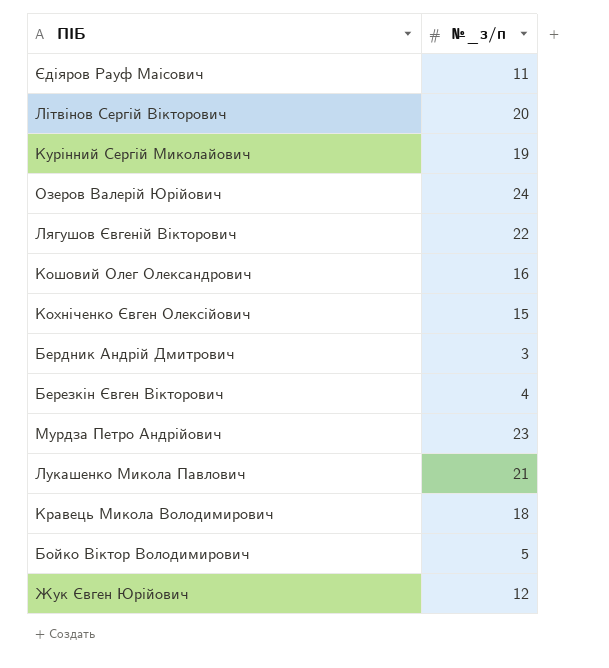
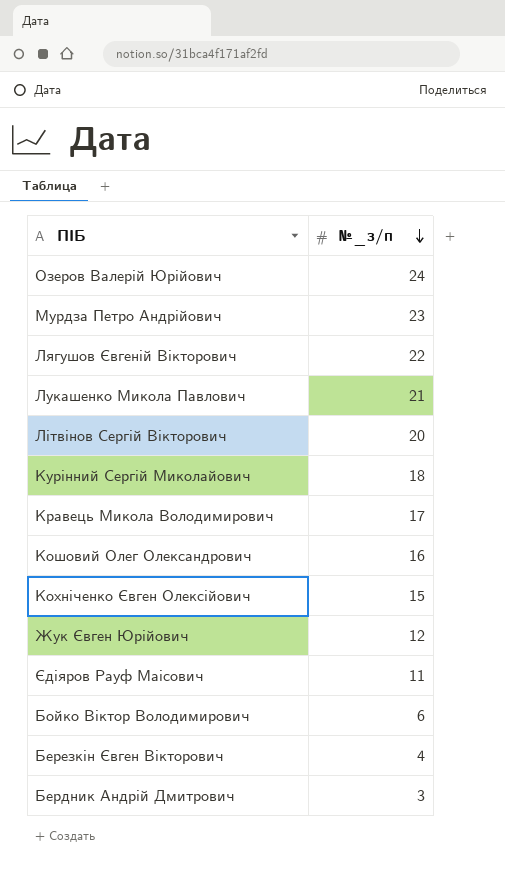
row order: none -> №_з/п descending
Курінний Сергій Миколайович | №_з/п: 19 -> 18
Кравець Микола Володимирович | №_з/п: 18 -> 17
Бойко Віктор Володимирович | №_з/п: 5 -> 6

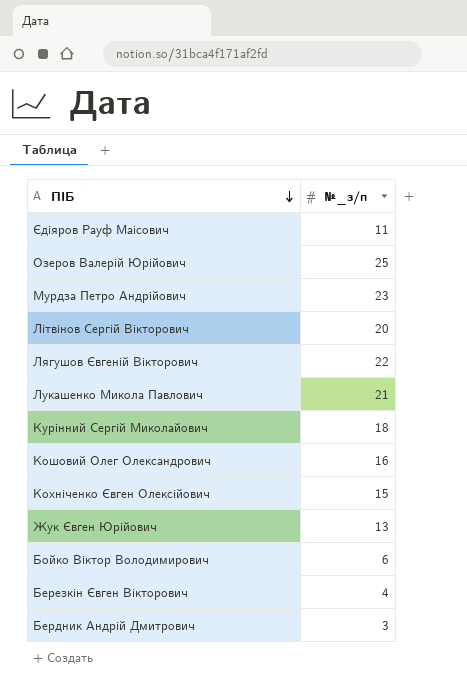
row order: №_з/п descending -> ПІБ descending
row Кравець Микола Володимирович: 17 -> none
Озеров Валерій Юрійович | №_з/п: 24 -> 25
Жук Євген Юрійович | №_з/п: 12 -> 13

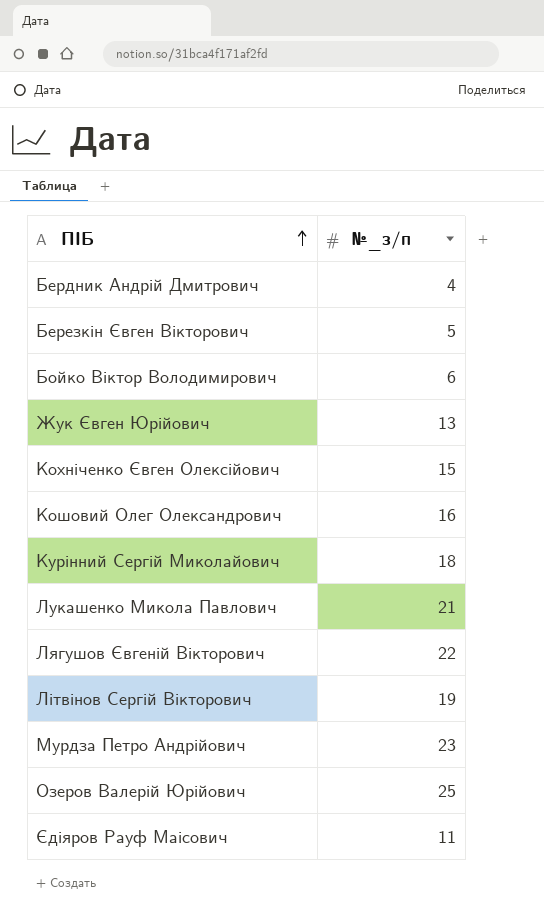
row order: ПІБ descending -> ПІБ ascending
Бердник Андрій Дмитрович | №_з/п: 3 -> 4
Березкін Євген Вікторович | №_з/п: 4 -> 5
Літвінов Сергій Вікторович | №_з/п: 20 -> 19

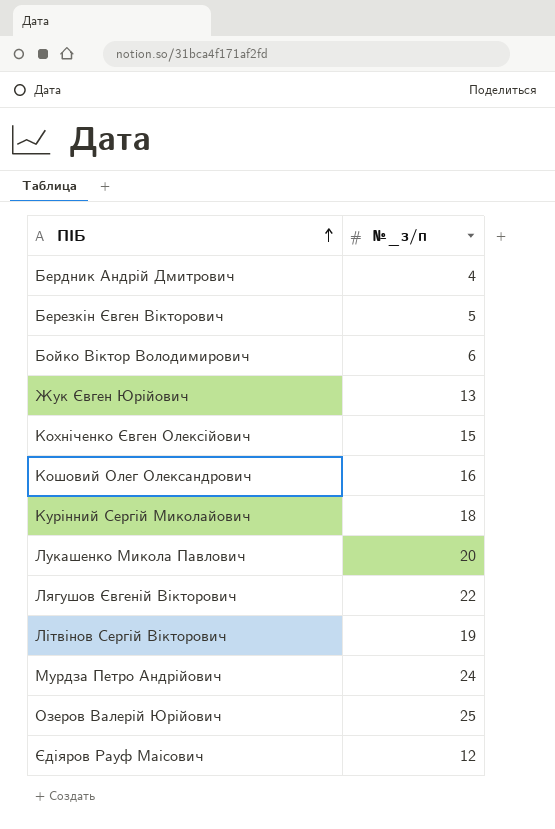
Лукашенко Микола Павлович | №_з/п: 21 -> 20
Мурдза Петро Андрійович | №_з/п: 23 -> 24
Єдіяров Рауф Маісович | №_з/п: 11 -> 12

